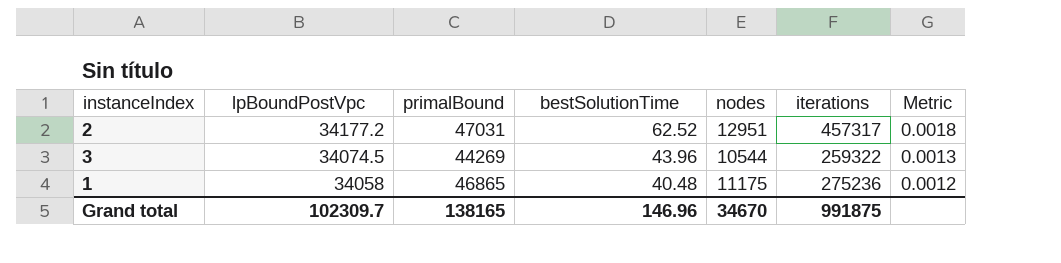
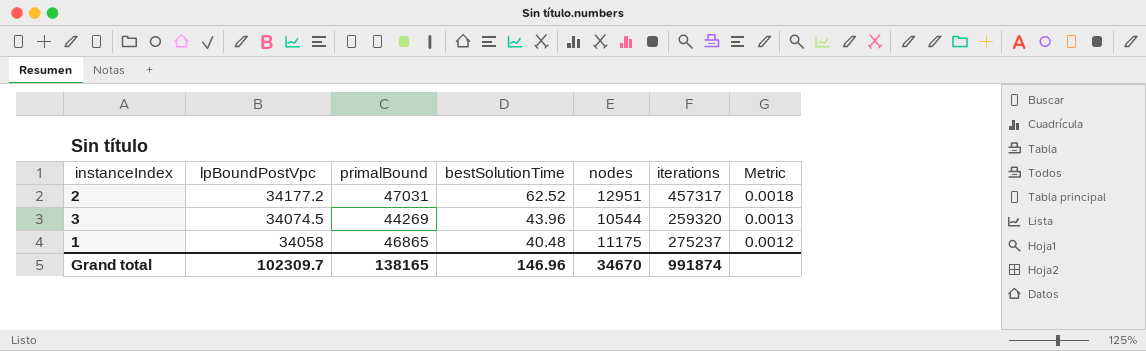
3 | iterations: 259322 -> 259320
1 | iterations: 275236 -> 275237
Grand total | iterations: 991875 -> 991874

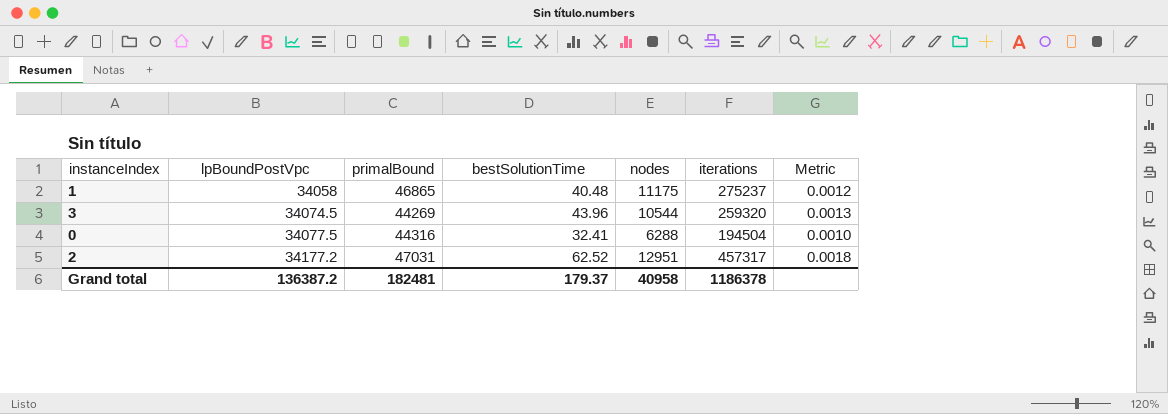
row order: lpBoundPostVpc descending -> lpBoundPostVpc ascending
row 0: none -> 34077.5 | 44316 | 32.41 | 6288 | 194504 | 0.0010
Grand total | lpBoundPostVpc: 102309.7 -> 136387.2
Grand total | primalBound: 138165 -> 182481
Grand total | bestSolutionTime: 146.96 -> 179.37
Grand total | nodes: 34670 -> 40958
Grand total | iterations: 991874 -> 1186378

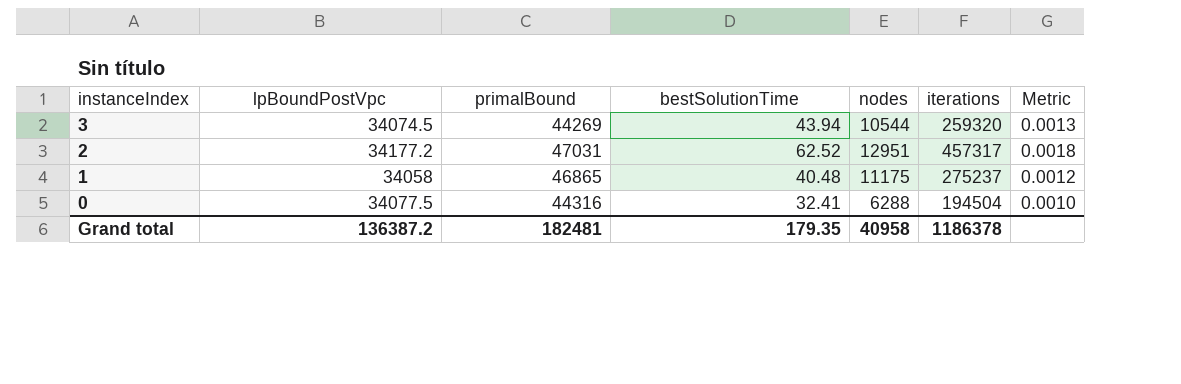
row order: lpBoundPostVpc ascending -> instanceIndex descending
3 | bestSolutionTime: 43.96 -> 43.94
Grand total | bestSolutionTime: 179.37 -> 179.35

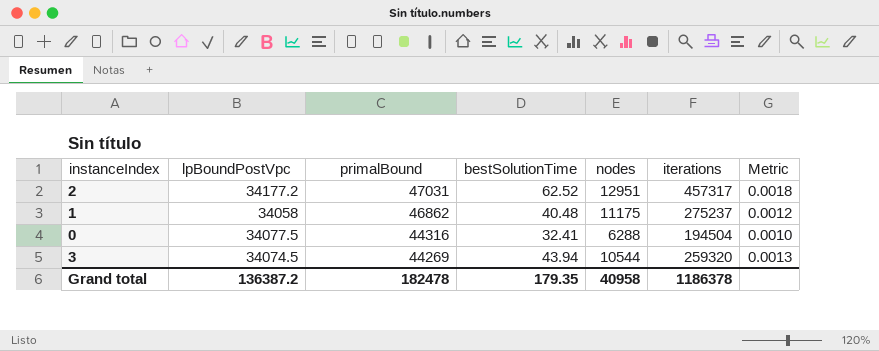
row order: instanceIndex descending -> primalBound descending
1 | primalBound: 46865 -> 46862
Grand total | primalBound: 182481 -> 182478

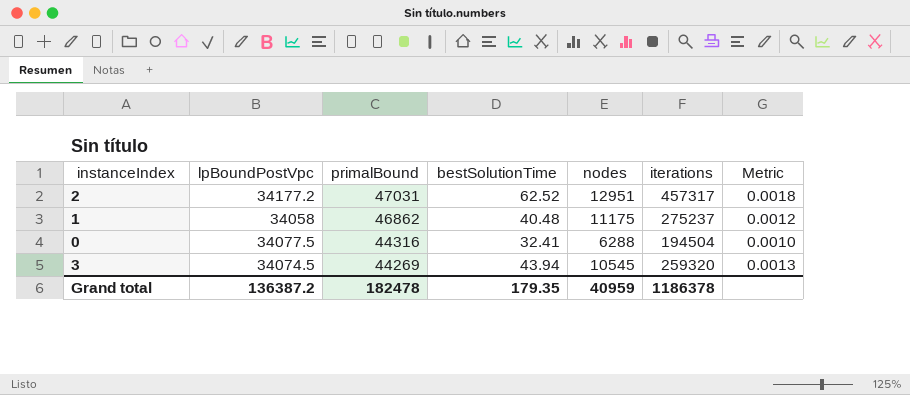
3 | nodes: 10544 -> 10545
Grand total | nodes: 40958 -> 40959

